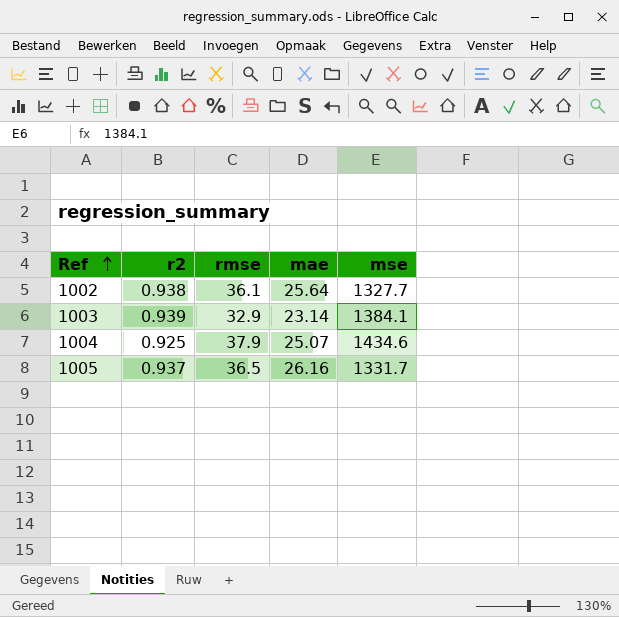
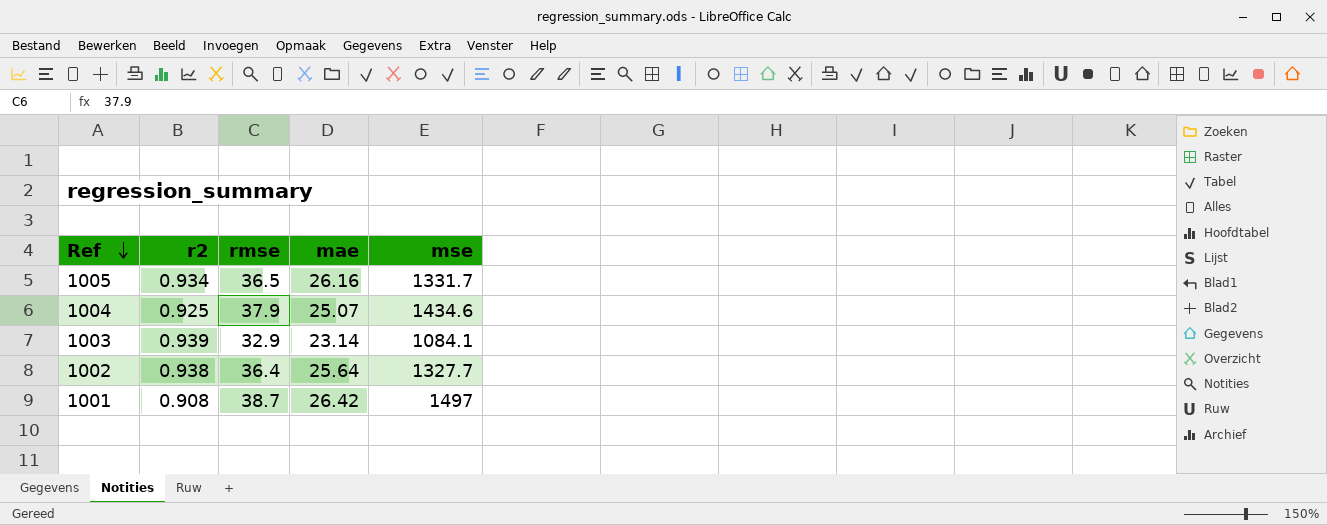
row order: Ref ascending -> Ref descending
1005 | r2: 0.937 -> 0.934
1003 | mse: 1384.1 -> 1084.1
1002 | rmse: 36.1 -> 36.4
row 1001: none -> 0.908 | 38.7 | 26.42 | 1497

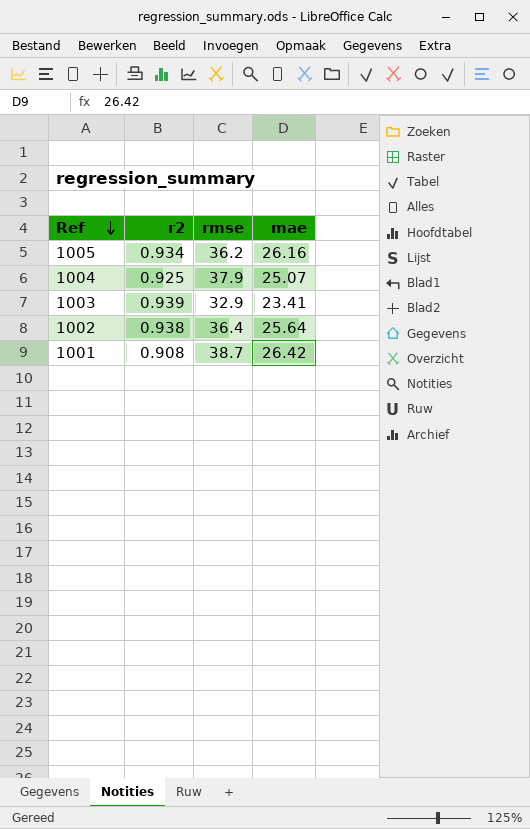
column mse | position: 5 -> none
1005 | rmse: 36.5 -> 36.2
1003 | mae: 23.14 -> 23.41

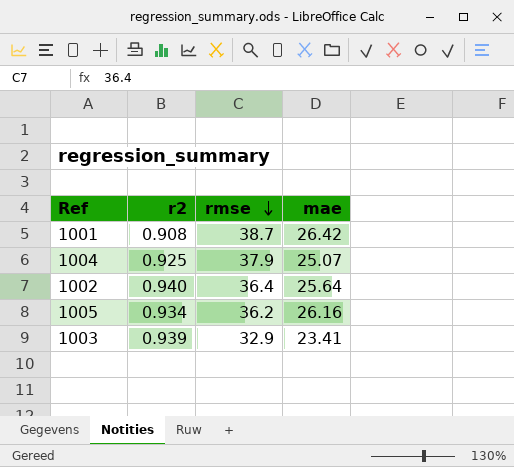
row order: Ref descending -> rmse descending
1002 | r2: 0.938 -> 0.940

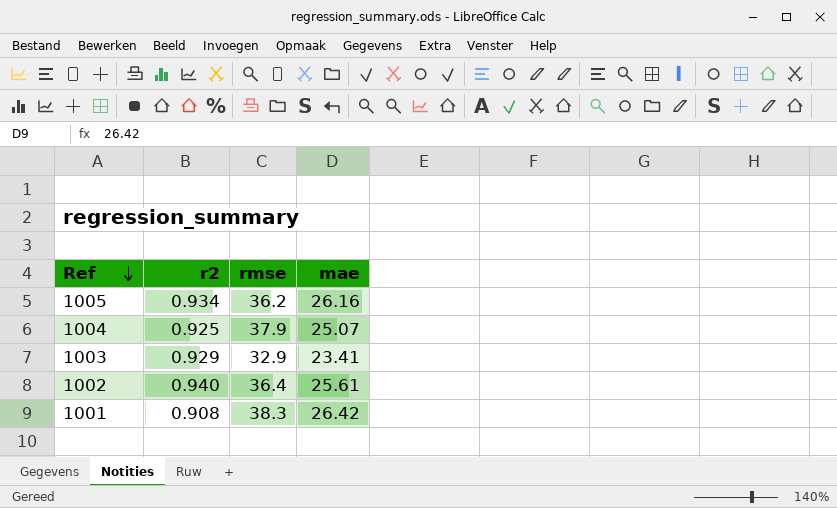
row order: rmse descending -> Ref descending
1003 | r2: 0.939 -> 0.929
1002 | mae: 25.64 -> 25.61
1001 | rmse: 38.7 -> 38.3

